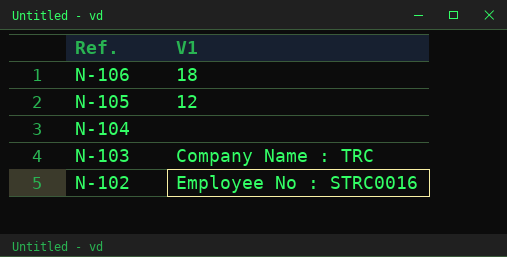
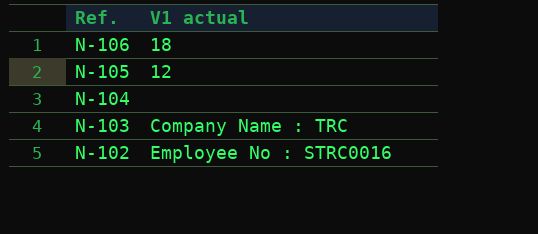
column name: V1 -> V1 actual

